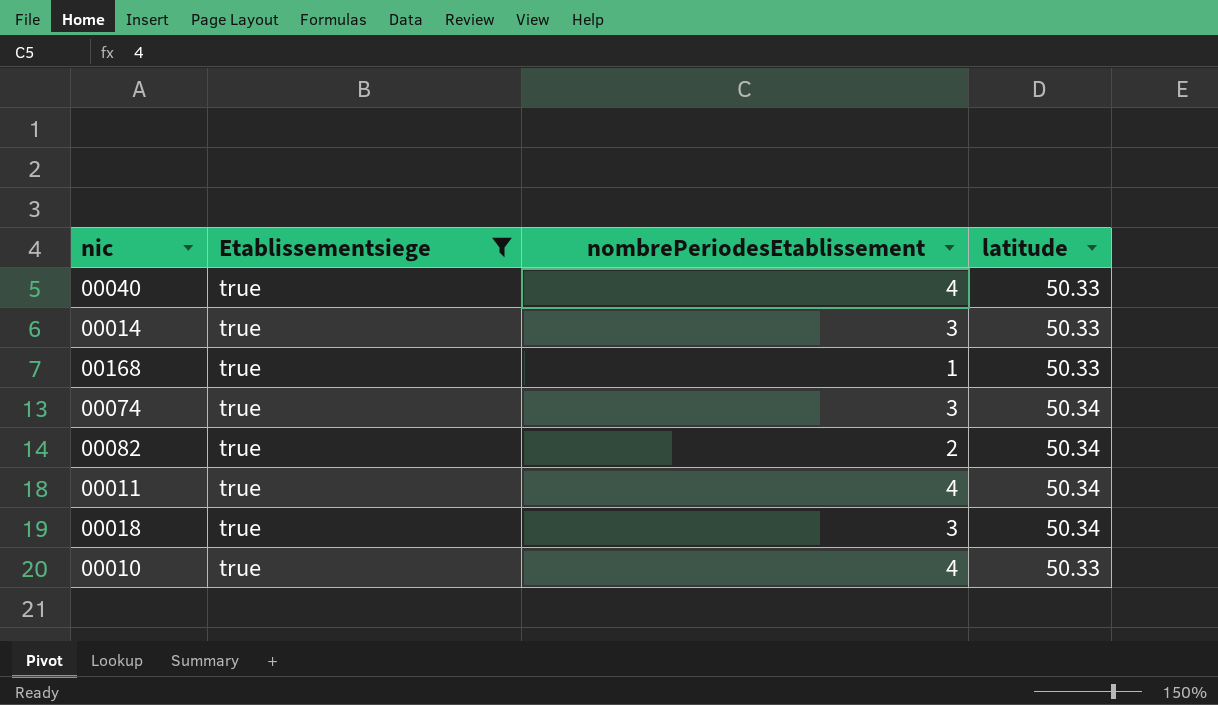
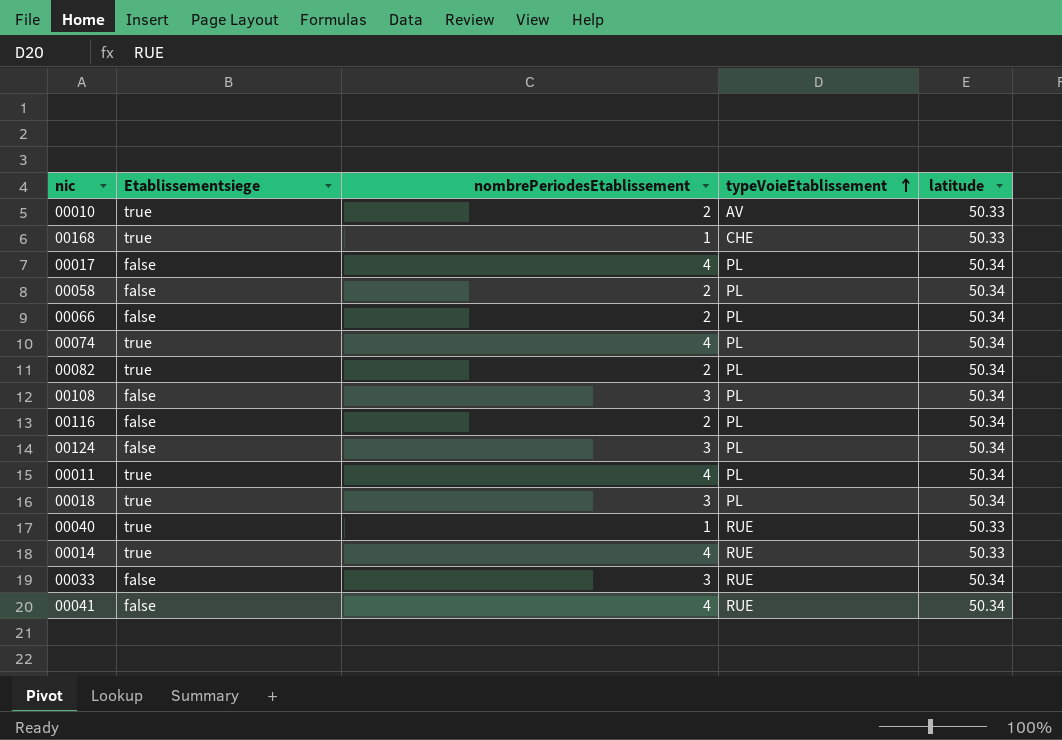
filter: Etablissementsiege = true -> none
row order: none -> typeVoieEtablissement ascending
column typeVoieEtablissement | position: none -> 4
00010 | nombrePeriodesEtablissement: 4 -> 2
00074 | nombrePeriodesEtablissement: 3 -> 4
00040 | nombrePeriodesEtablissement: 4 -> 1
00014 | nombrePeriodesEtablissement: 3 -> 4

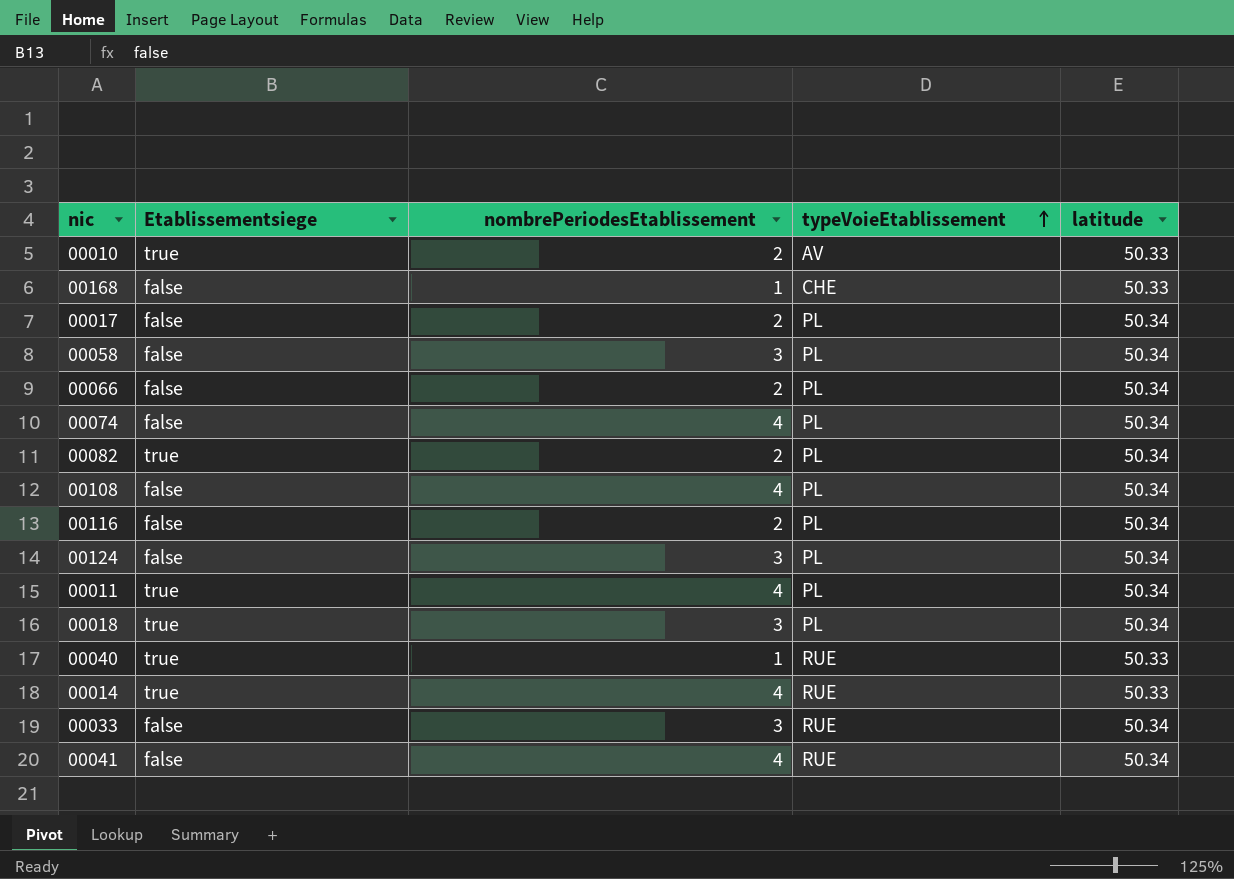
00168 | Etablissementsiege: true -> false
00017 | nombrePeriodesEtablissement: 4 -> 2
00058 | nombrePeriodesEtablissement: 2 -> 3
00074 | Etablissementsiege: true -> false
00108 | nombrePeriodesEtablissement: 3 -> 4

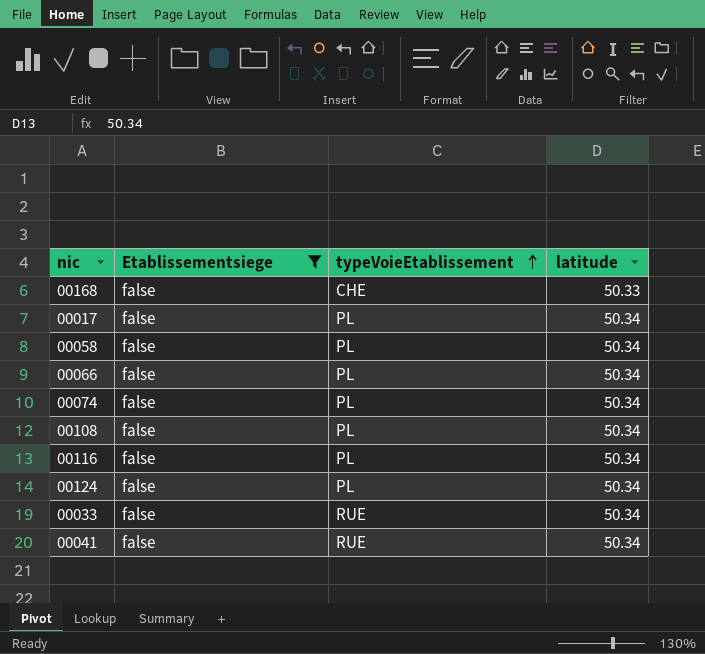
filter: none -> Etablissementsiege = false
column nombrePeriodesEtablissement | position: 3 -> none

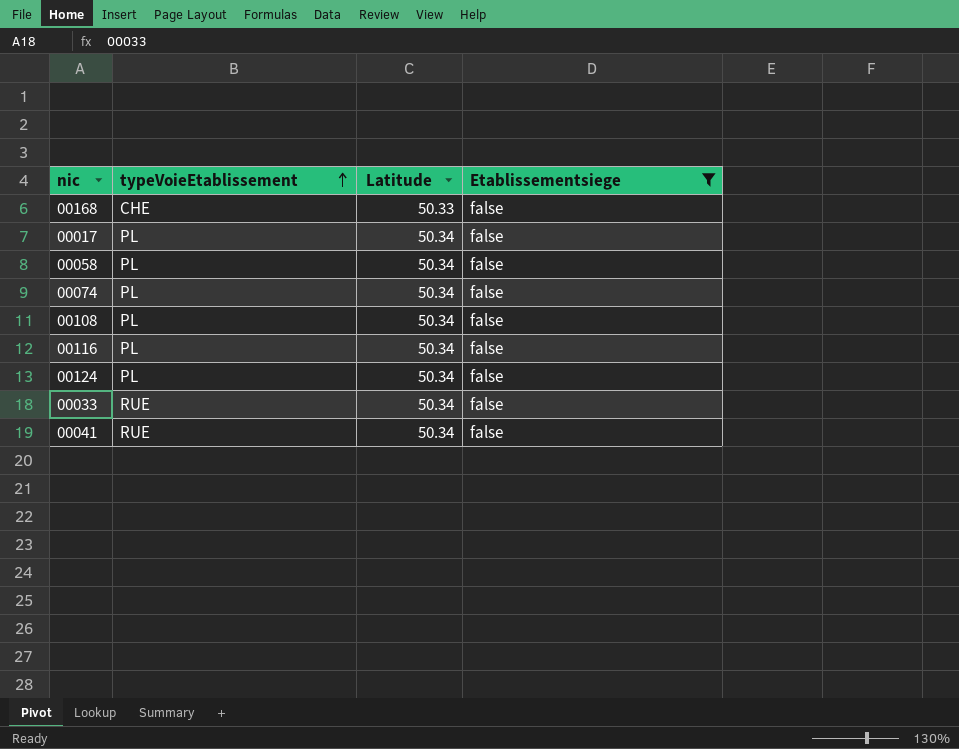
column name: latitude -> Latitude
column Etablissementsiege | position: 2 -> 4
row 00066: false | PL | 50.34 -> none

